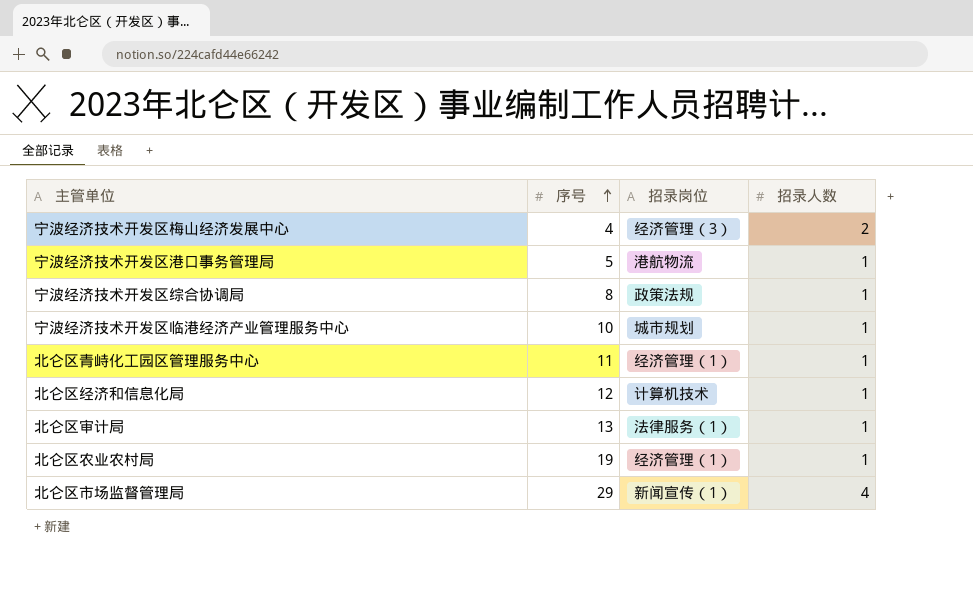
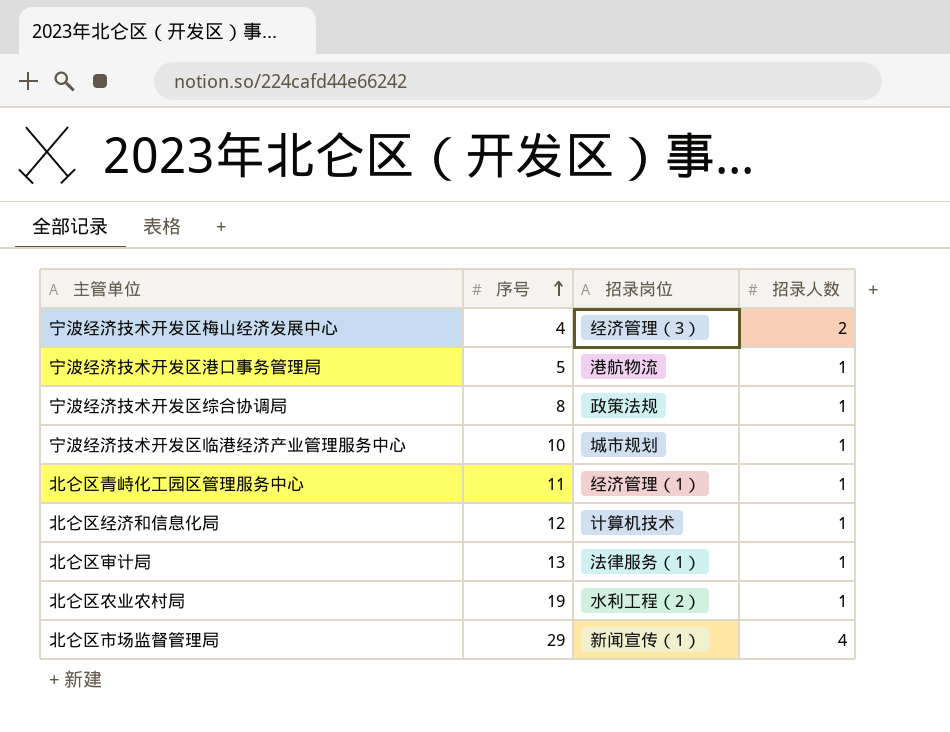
北仑区农业农村局 | 招录岗位: 经济管理（1） -> 水利工程（2）

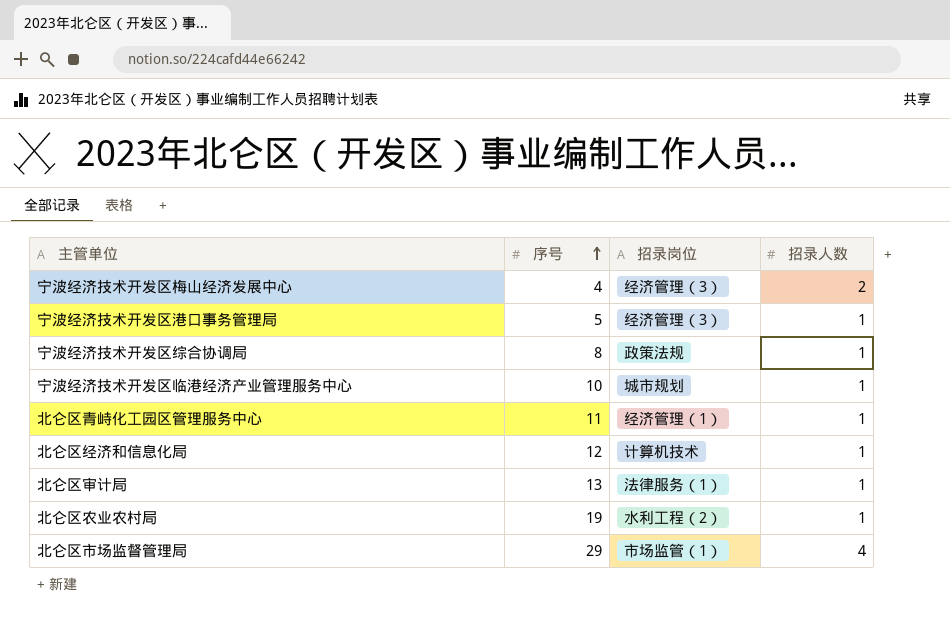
宁波经济技术开发区港口事务管理局 | 招录岗位: 港航物流 -> 经济管理（3）
北仑区市场监督管理局 | 招录岗位: 新闻宣传（1） -> 市场监管（1）

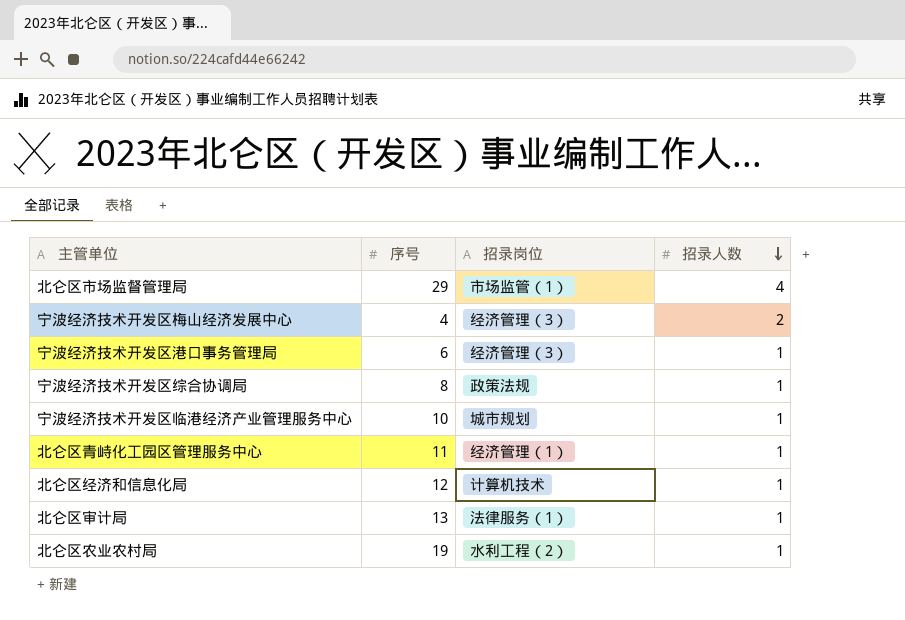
row order: 序号 ascending -> 招录人数 descending
宁波经济技术开发区港口事务管理局 | 序号: 5 -> 6

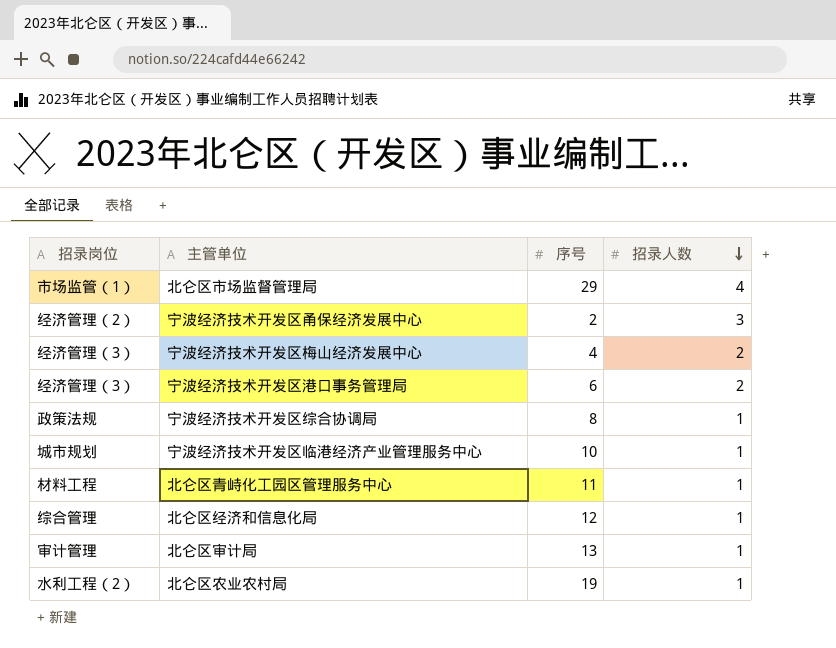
column 招录岗位 | position: 3 -> 1
row 宁波经济技术开发区甬保经济发展中心: none -> 经济管理（2） | 2 | 3
宁波经济技术开发区港口事务管理局 | 招录人数: 1 -> 2
北仑区青峙化工园区管理服务中心 | 招录岗位: 经济管理（1） -> 材料工程
北仑区经济和信息化局 | 招录岗位: 计算机技术 -> 综合管理
北仑区审计局 | 招录岗位: 法律服务（1） -> 审计管理

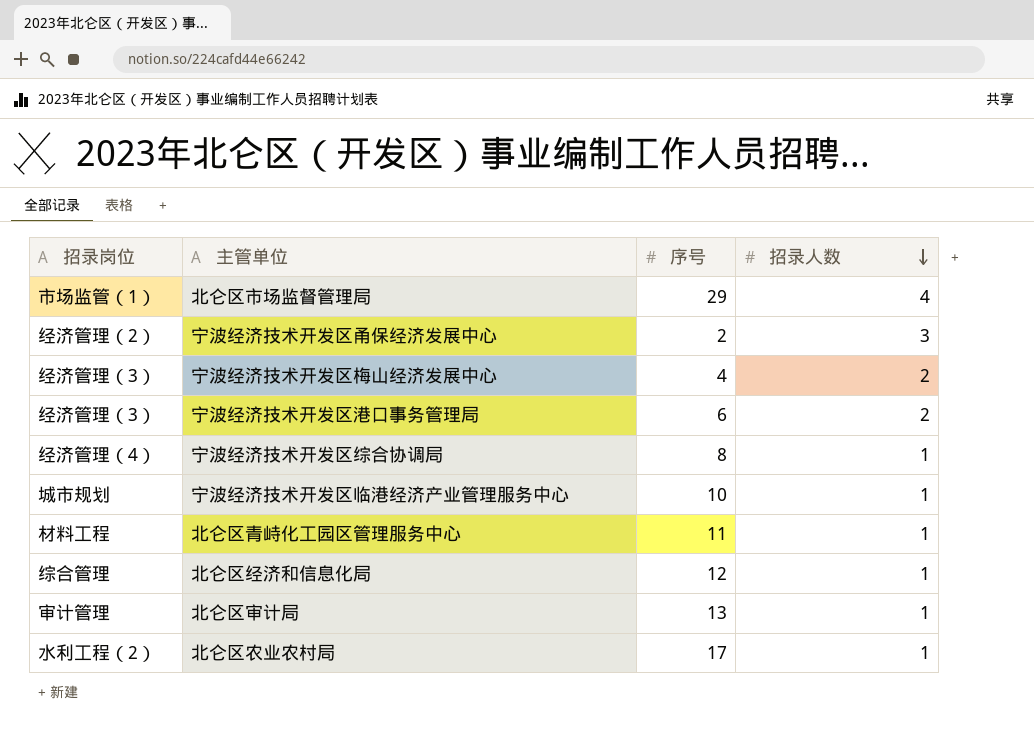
宁波经济技术开发区综合协调局 | 招录岗位: 政策法规 -> 经济管理（4）
北仑区农业农村局 | 序号: 19 -> 17

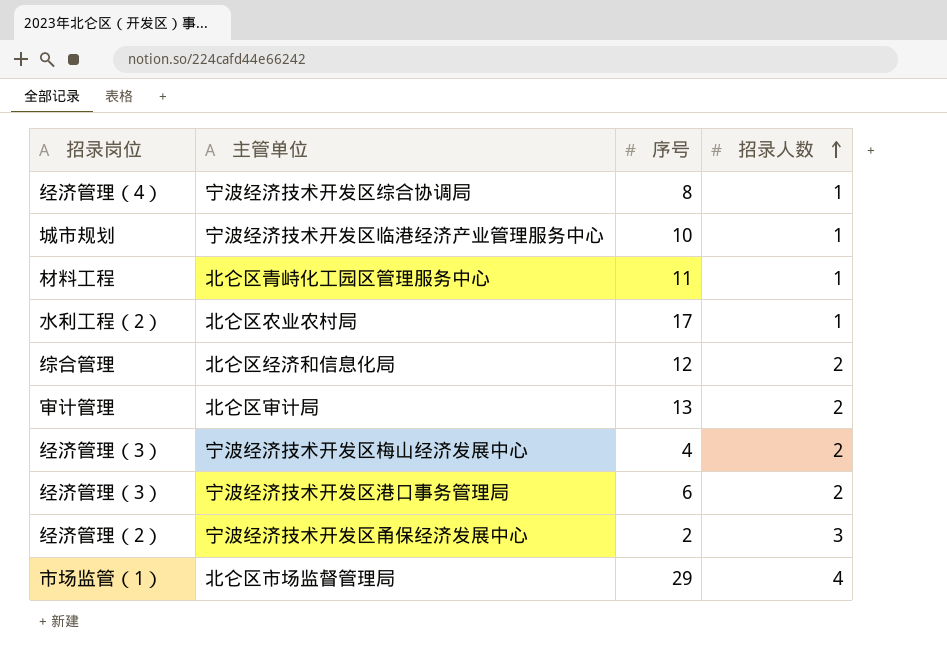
row order: 招录人数 descending -> 招录人数 ascending
北仑区经济和信息化局 | 招录人数: 1 -> 2
北仑区审计局 | 招录人数: 1 -> 2

